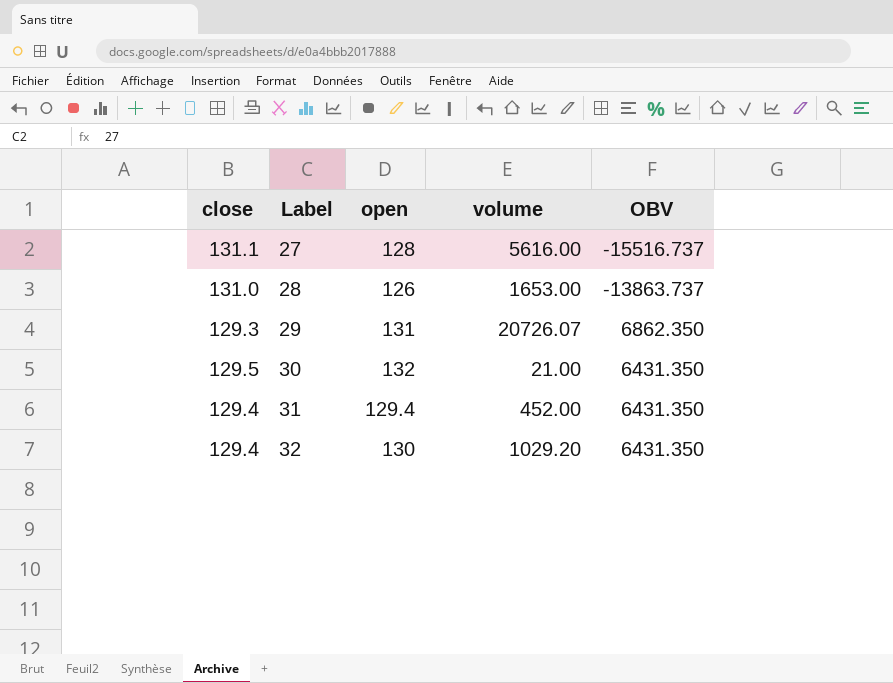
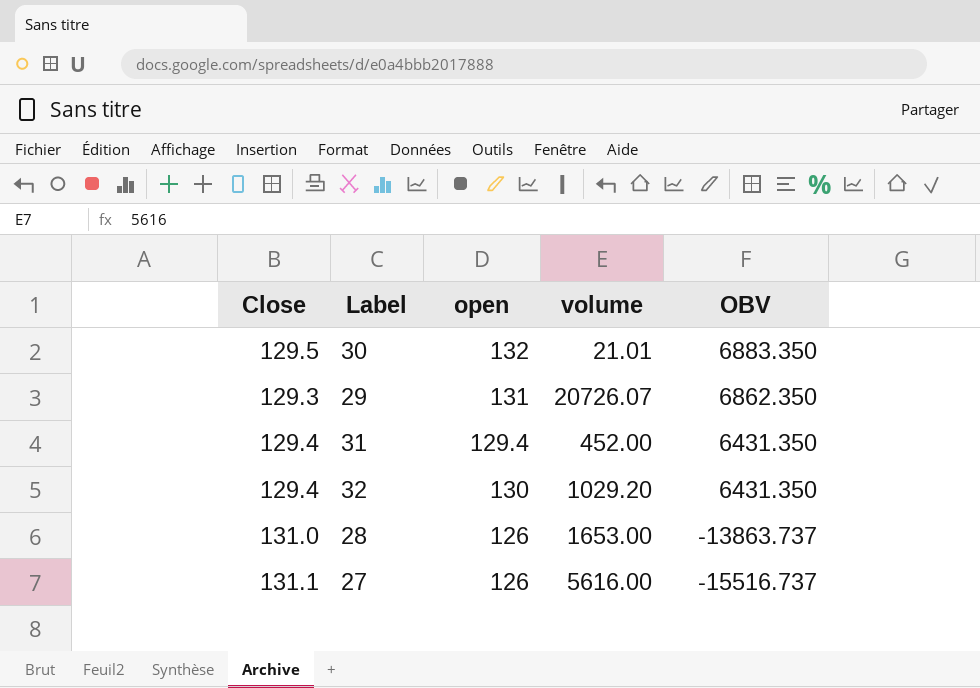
row order: Label ascending -> OBV descending
column name: close -> Close
30 | volume: 21.00 -> 21.01
30 | OBV: 6431.350 -> 6883.350
27 | open: 128 -> 126

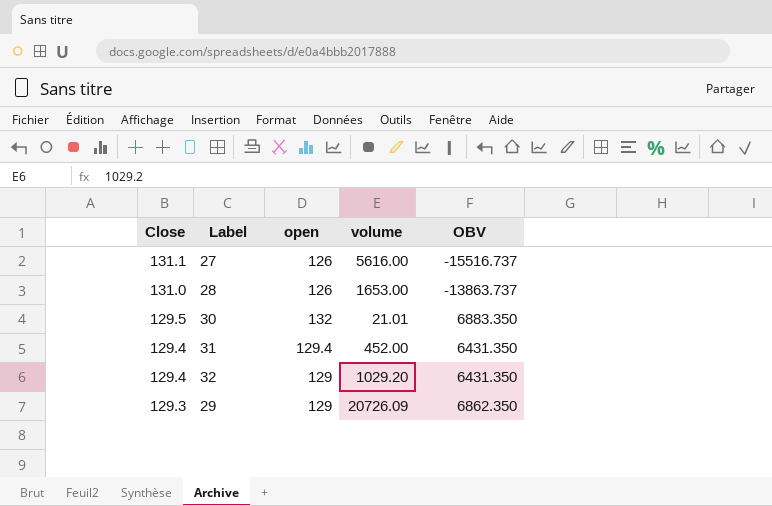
row order: OBV descending -> Close descending
32 | open: 130 -> 129
29 | open: 131 -> 129
29 | volume: 20726.07 -> 20726.09

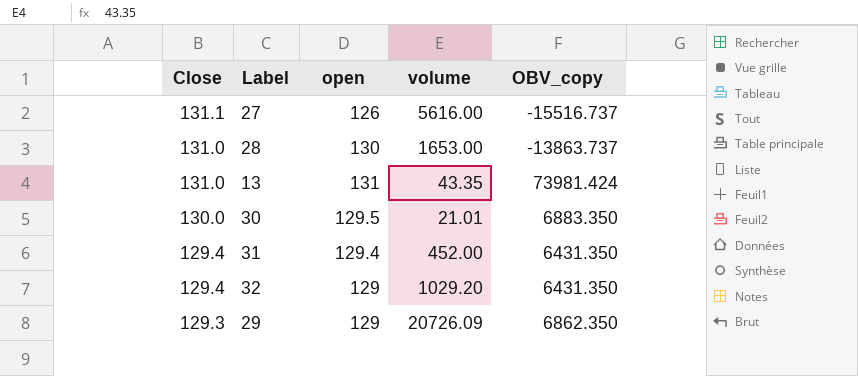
column name: OBV -> OBV_copy
28 | open: 126 -> 130
row 13: none -> 131.0 | 131 | 43.35 | 73981.424
30 | Close: 129.5 -> 130.0
30 | open: 132 -> 129.5

